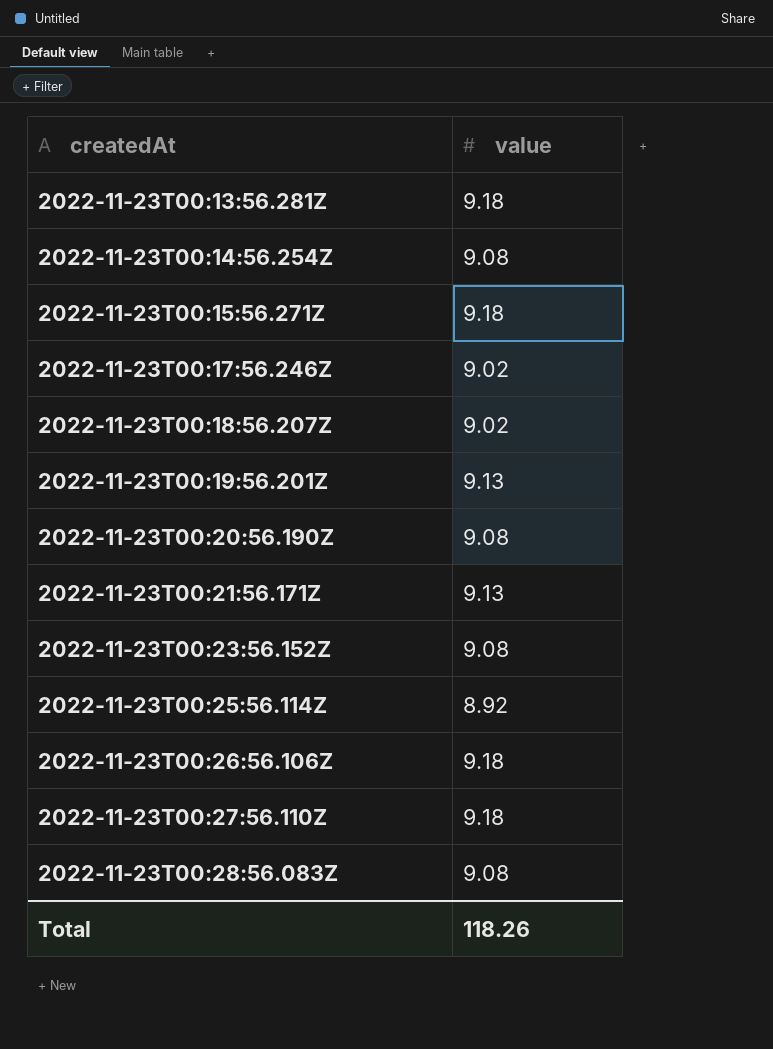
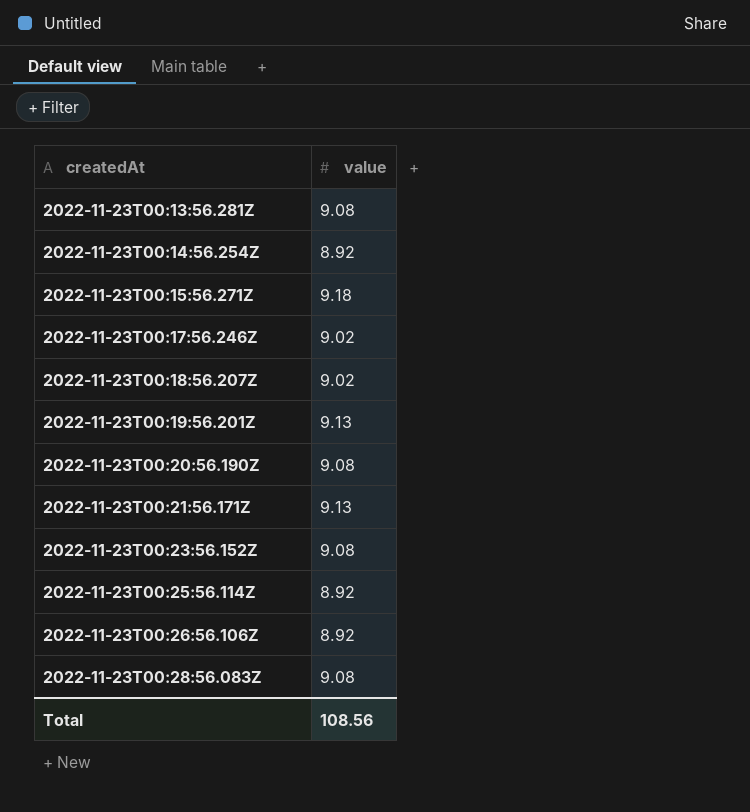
row 2022-11-23T00:27:56.110Z: 9.18 -> none
2022-11-23T00:13:56.281Z | value: 9.18 -> 9.08
2022-11-23T00:14:56.254Z | value: 9.08 -> 8.92
2022-11-23T00:26:56.106Z | value: 9.18 -> 8.92
Total | value: 118.26 -> 108.56

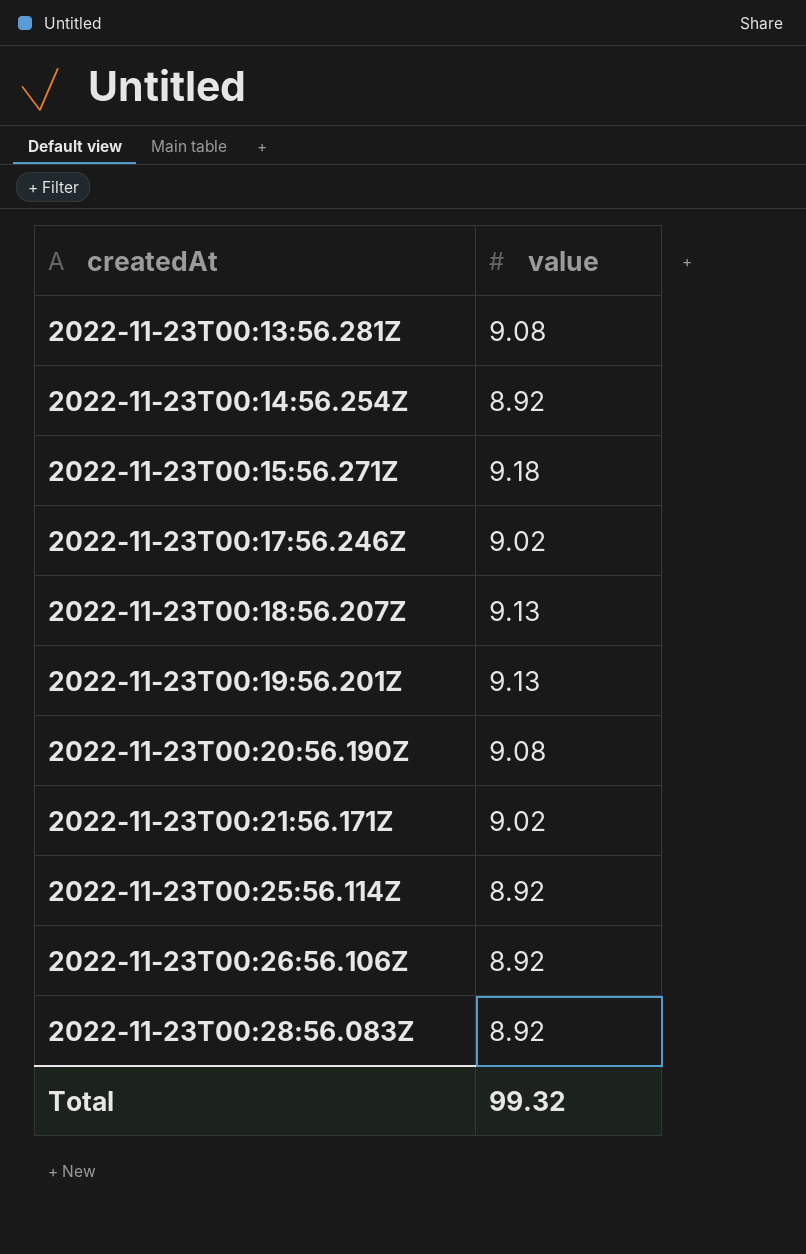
row 2022-11-23T00:23:56.152Z: 9.08 -> none
2022-11-23T00:18:56.207Z | value: 9.02 -> 9.13
2022-11-23T00:21:56.171Z | value: 9.13 -> 9.02
2022-11-23T00:28:56.083Z | value: 9.08 -> 8.92
Total | value: 108.56 -> 99.32

